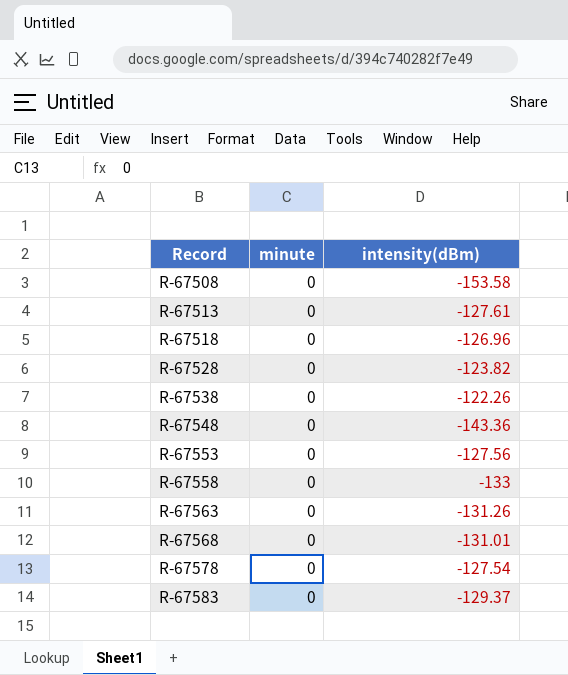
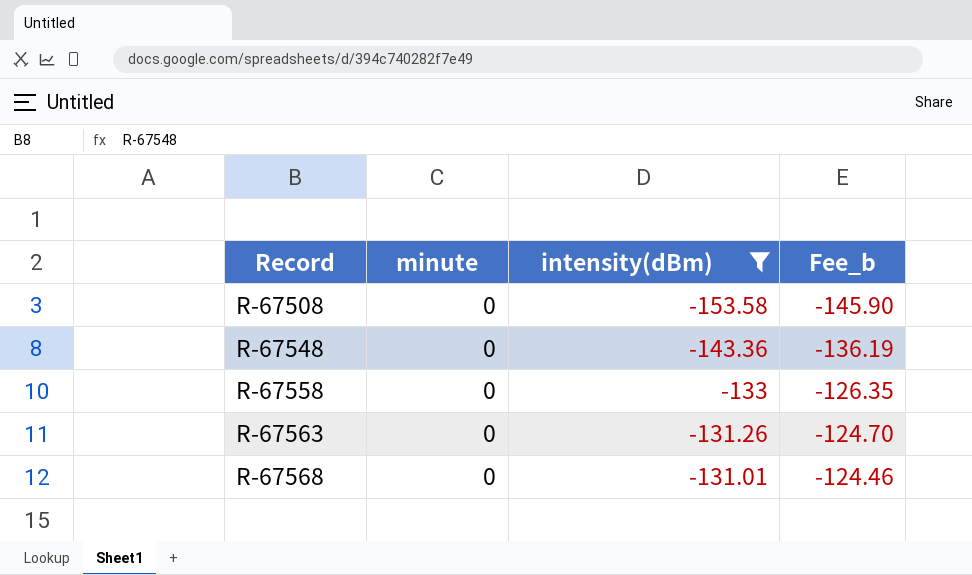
filter: none -> intensity(dBm) <= -131.01
column Fee_b | formula: none -> [intensity(dBm)] * 0.95

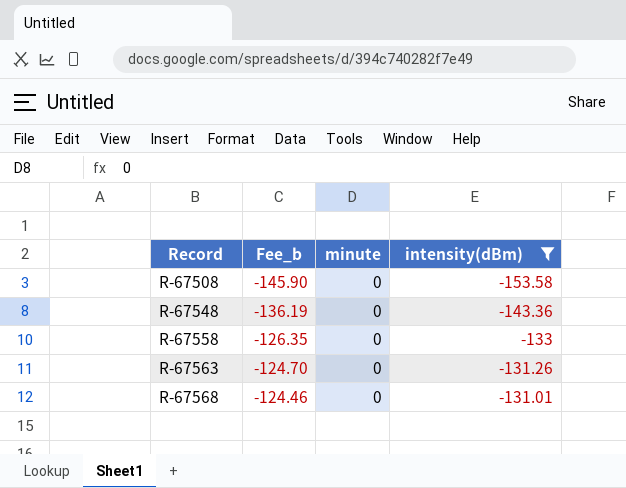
column Fee_b | position: 4 -> 2

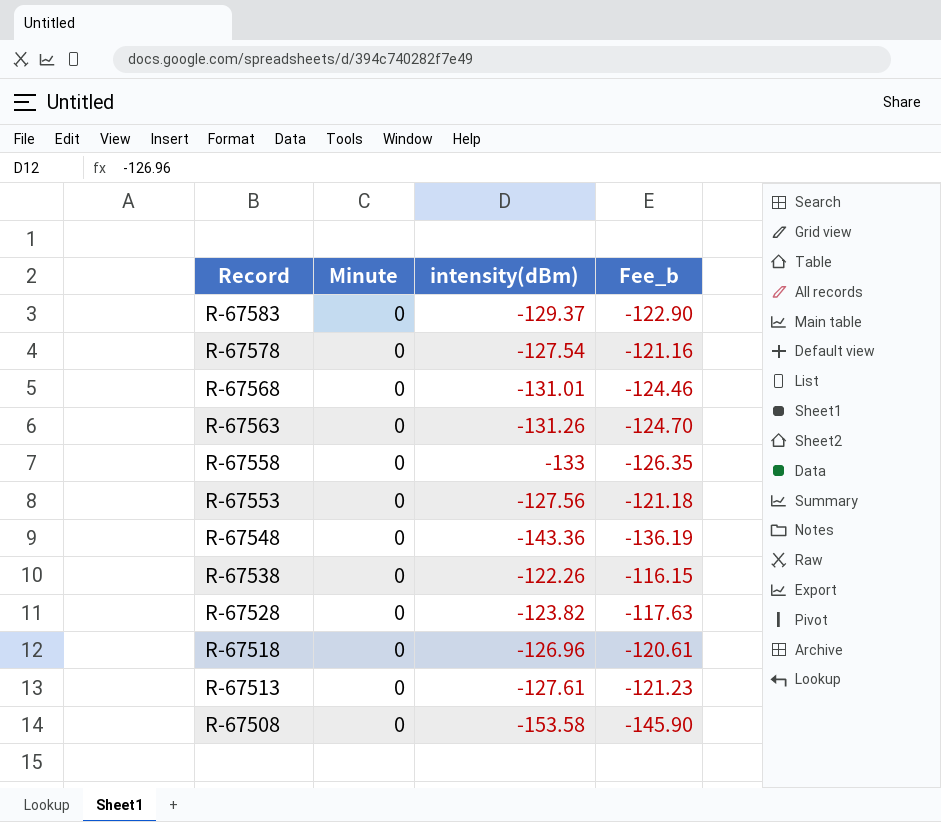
filter: intensity(dBm) <= -131.01 -> none
row order: Record ascending -> Record descending
column name: minute -> Minute
column Fee_b | position: 2 -> 4

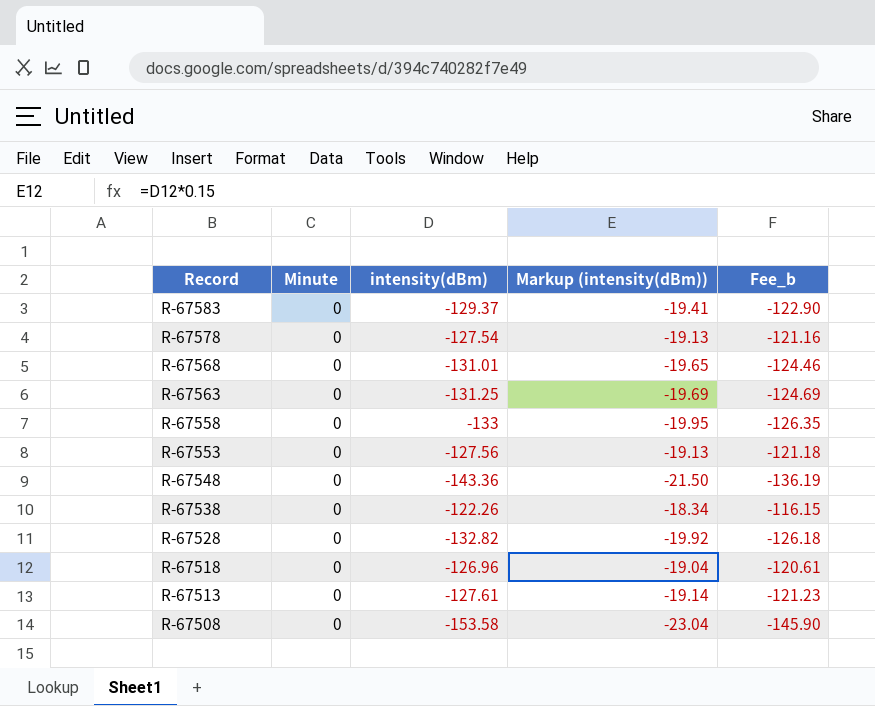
column Markup (intensity(dBm)) | formula: none -> [intensity(dBm)] * 0.15
R-67563 | intensity(dBm): -131.26 -> -131.25
R-67563 | Fee_b: -124.70 -> -124.69
R-67528 | intensity(dBm): -123.82 -> -132.82
R-67528 | Fee_b: -117.63 -> -126.18

